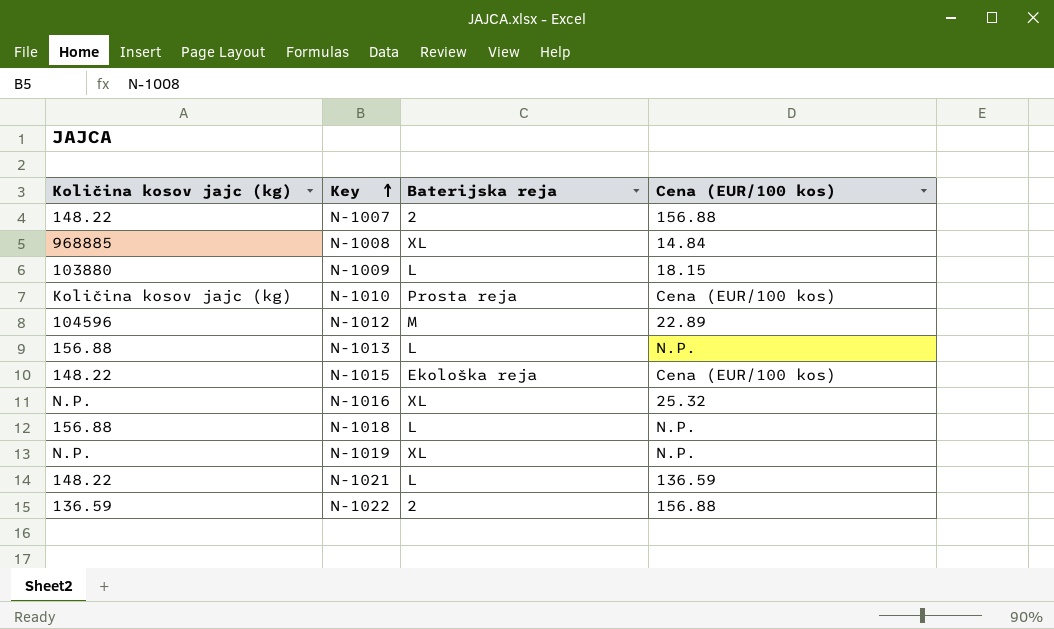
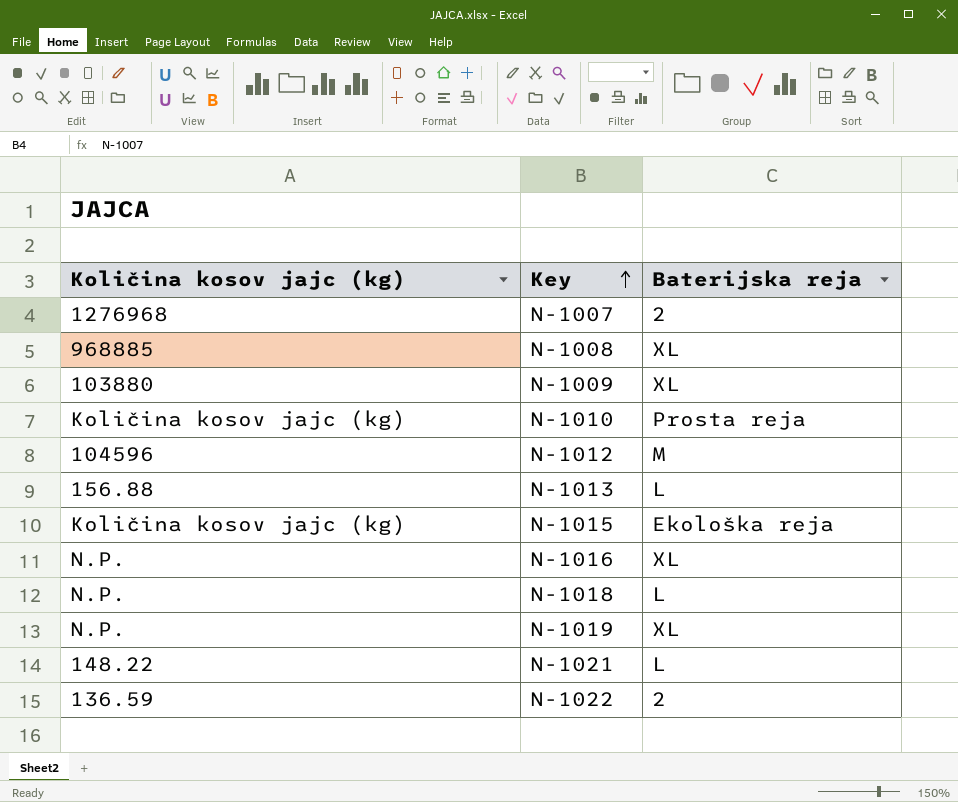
column Cena (EUR/100 kos) | position: 4 -> none
N-1007 | Količina kosov jajc (kg): 148.22 -> 1276968
N-1009 | Baterijska reja: L -> XL
N-1015 | Količina kosov jajc (kg): 148.22 -> Količina kosov jajc (kg)
N-1018 | Količina kosov jajc (kg): 156.88 -> N.P.

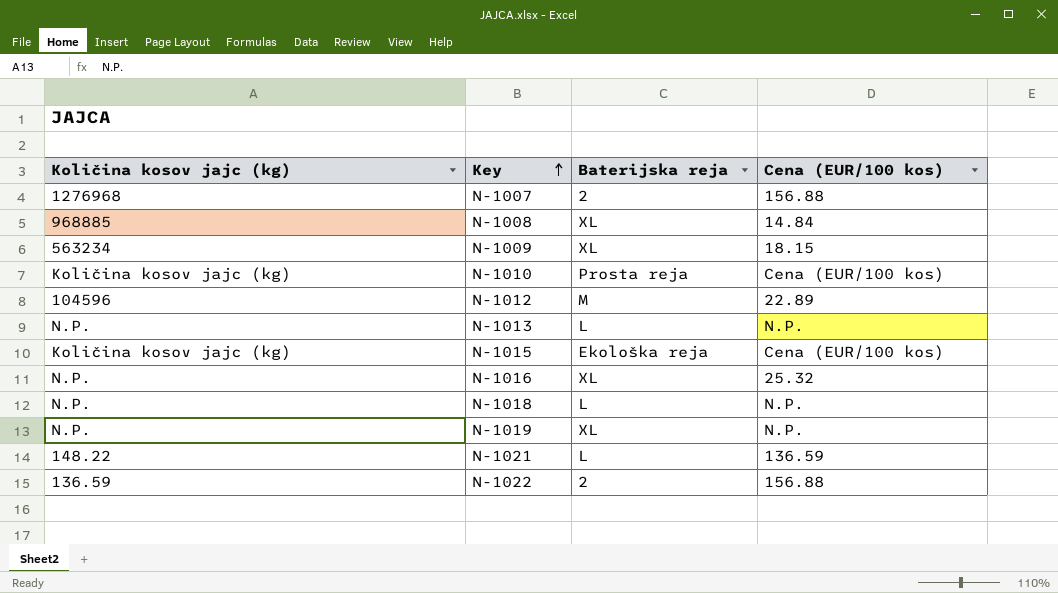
column Cena (EUR/100 kos) | position: none -> 4
N-1009 | Količina kosov jajc (kg): 103880 -> 563234
N-1013 | Količina kosov jajc (kg): 156.88 -> N.P.

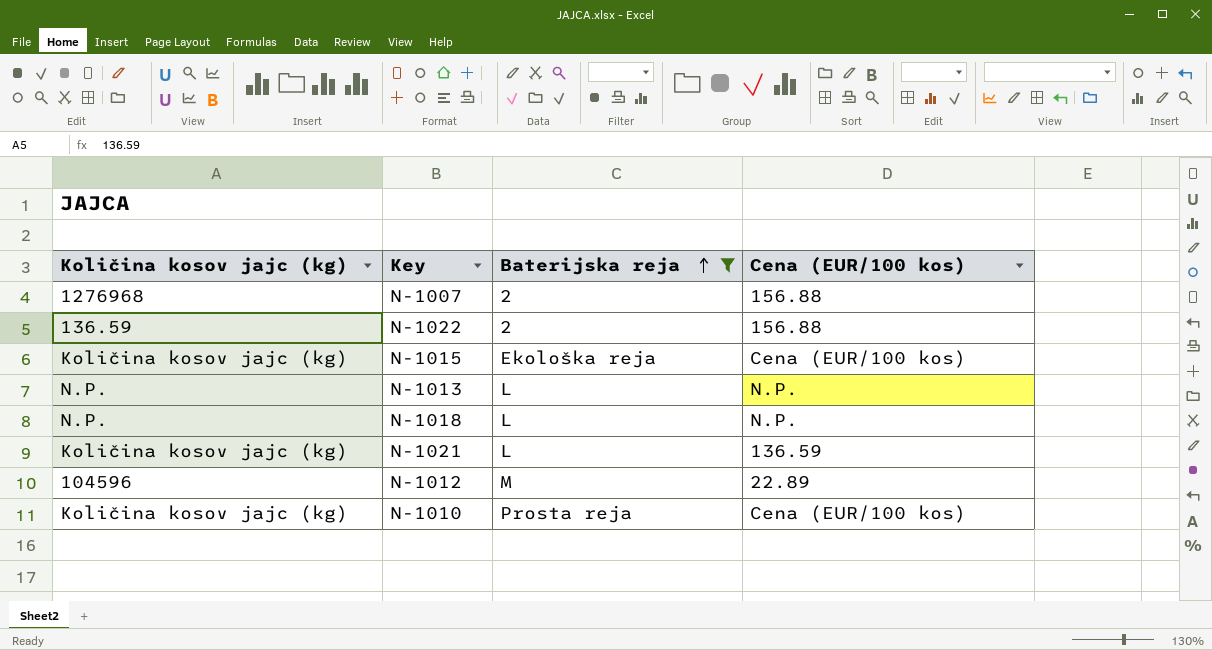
filter: none -> Baterijska reja != XL
row order: Key ascending -> Baterijska reja ascending
N-1021 | Količina kosov jajc (kg): 148.22 -> Količina kosov jajc (kg)

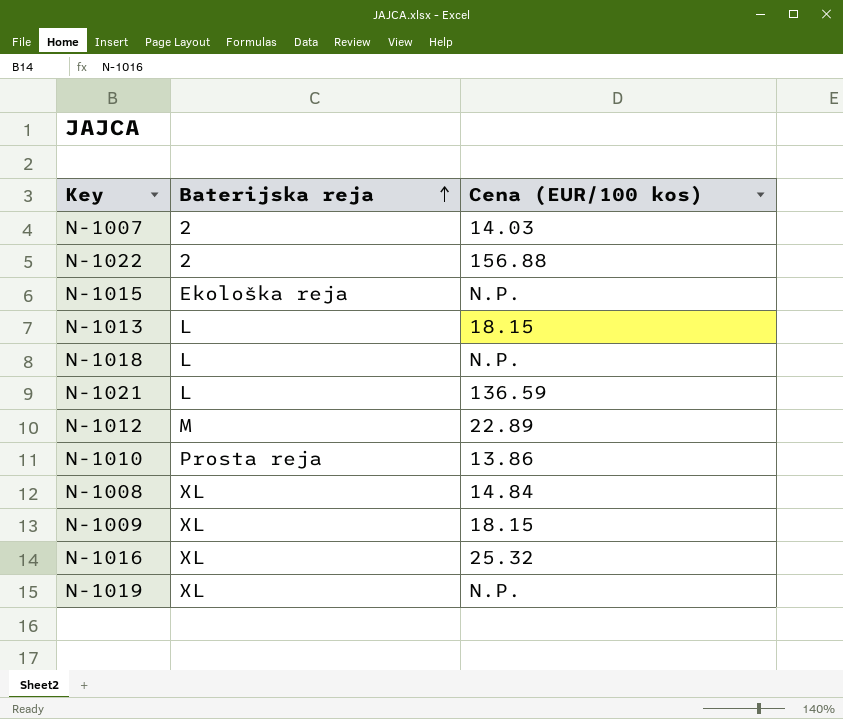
filter: Baterijska reja != XL -> none
column Količina kosov jajc (kg) | position: 1 -> none
N-1007 | Cena (EUR/100 kos): 156.88 -> 14.03
N-1015 | Cena (EUR/100 kos): Cena (EUR/100 kos) -> N.P.
N-1013 | Cena (EUR/100 kos): N.P. -> 18.15
N-1010 | Cena (EUR/100 kos): Cena (EUR/100 kos) -> 13.86

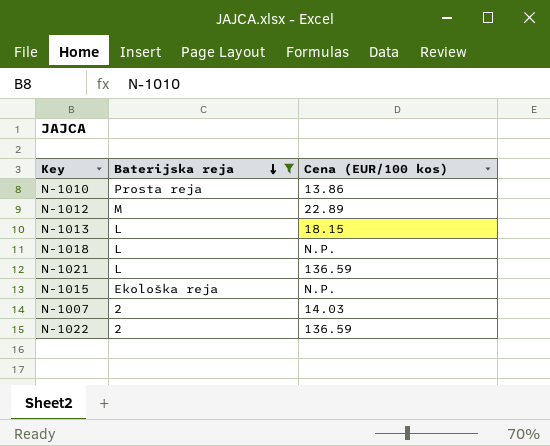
filter: none -> Baterijska reja != XL
row order: Baterijska reja ascending -> Baterijska reja descending
N-1022 | Cena (EUR/100 kos): 156.88 -> 136.59

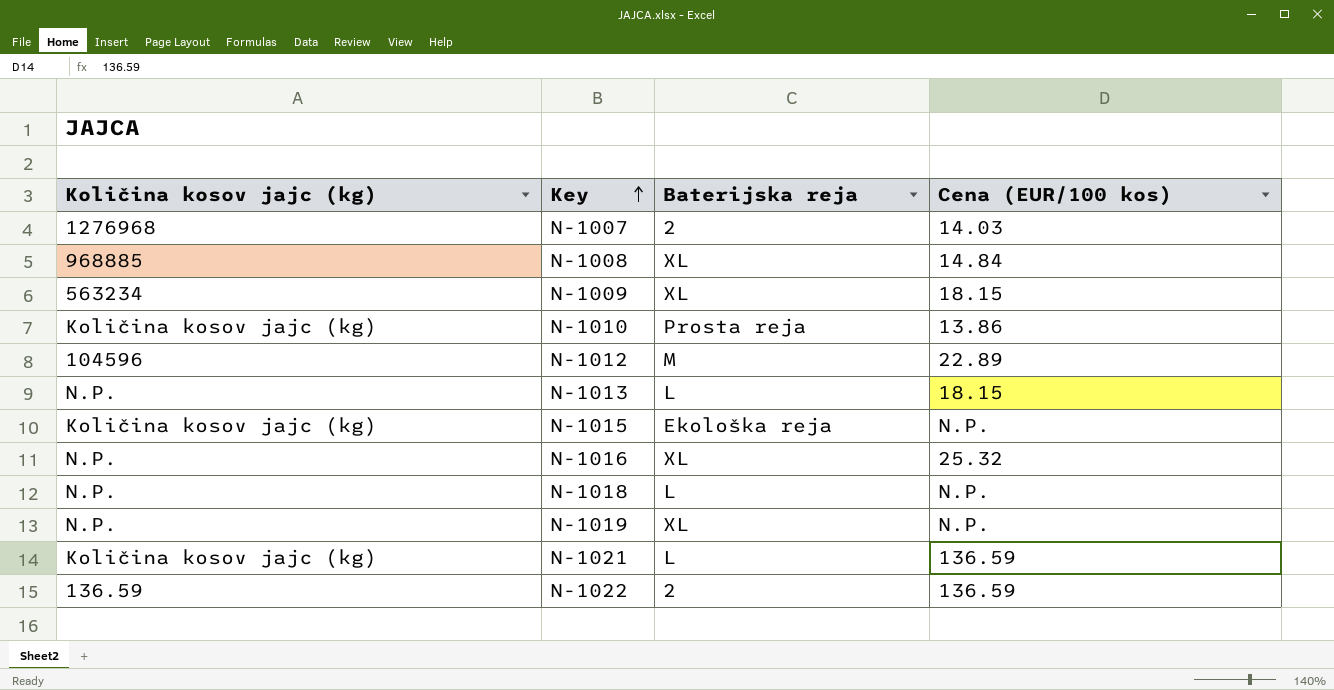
filter: Baterijska reja != XL -> none
row order: Baterijska reja descending -> Key ascending
column Količina kosov jajc (kg) | position: none -> 1

